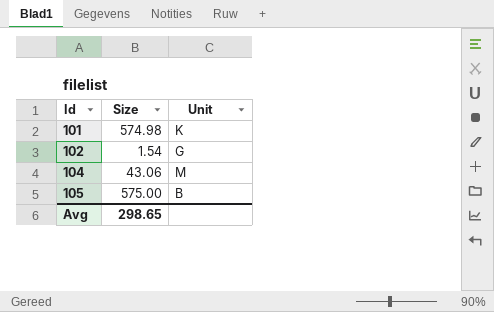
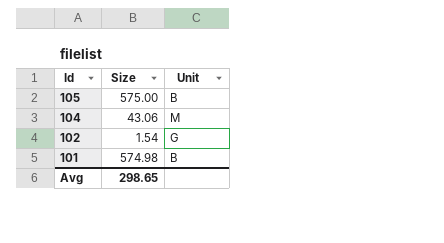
row order: Id ascending -> Id descending
101 | Unit: K -> B

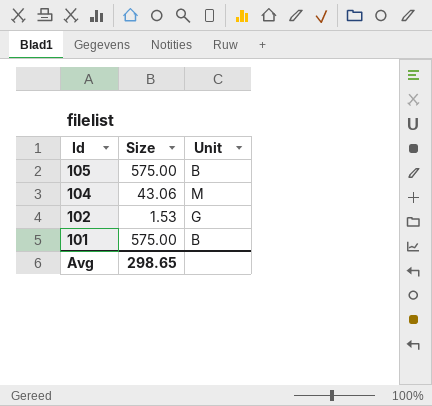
102 | Size: 1.54 -> 1.53
101 | Size: 574.98 -> 575.00

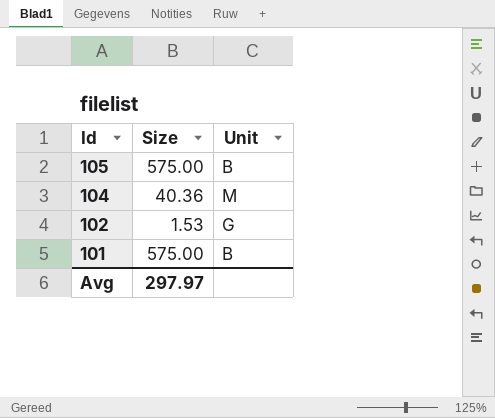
104 | Size: 43.06 -> 40.36
Avg | Size: 298.65 -> 297.97

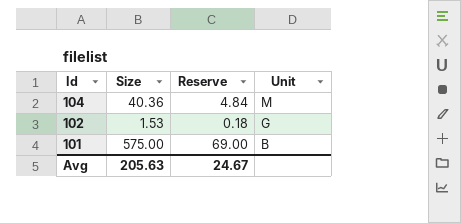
column Reserve | formula: none -> [Size] * 0.12
row 105: 575.00 | B -> none
Avg | Size: 297.97 -> 205.63

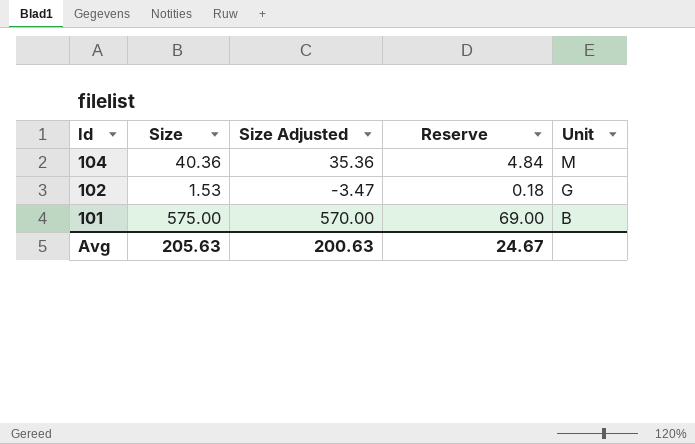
column Size Adjusted | formula: none -> [Size] - 5

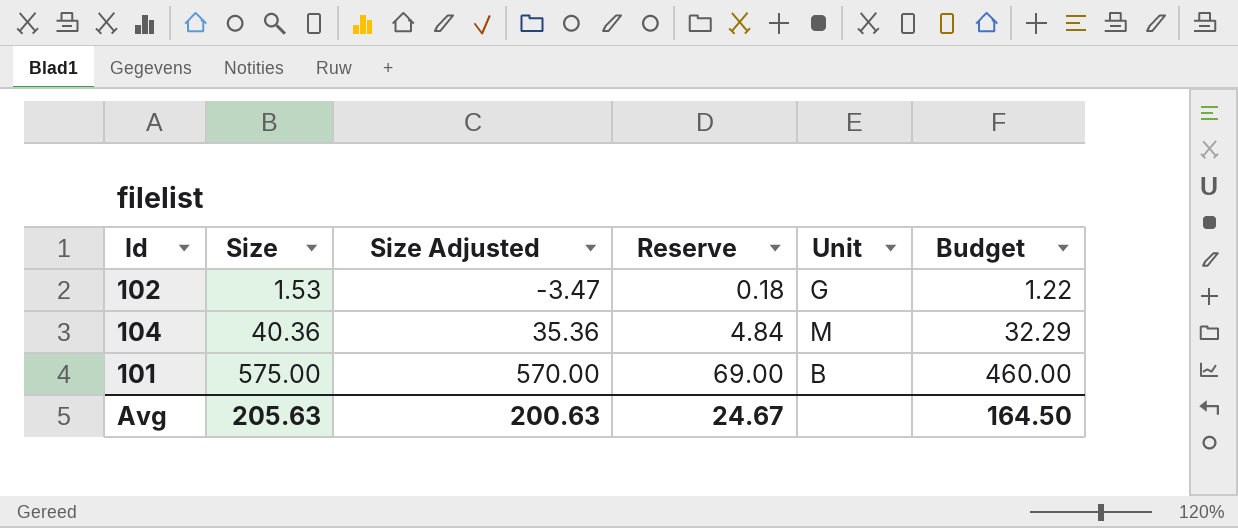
row order: Id descending -> Size ascending
column Budget | formula: none -> [Size] * 0.8

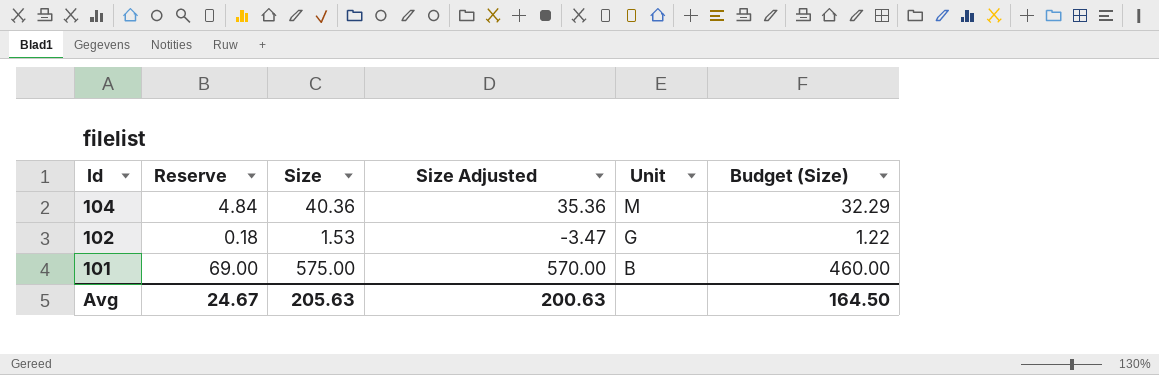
row order: Size ascending -> Id descending
column Reserve | position: 4 -> 2
column name: Budget -> Budget (Size)

